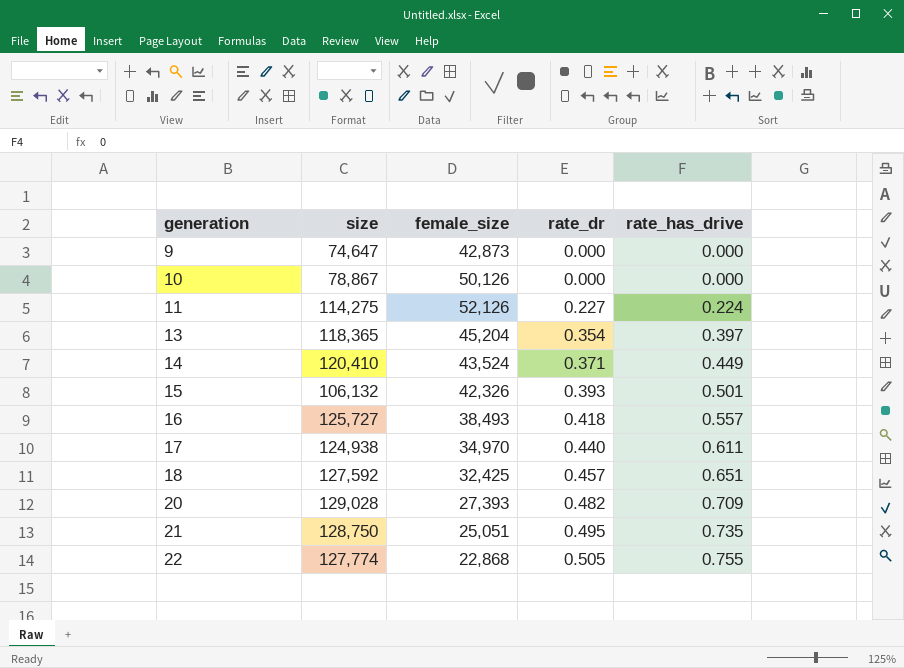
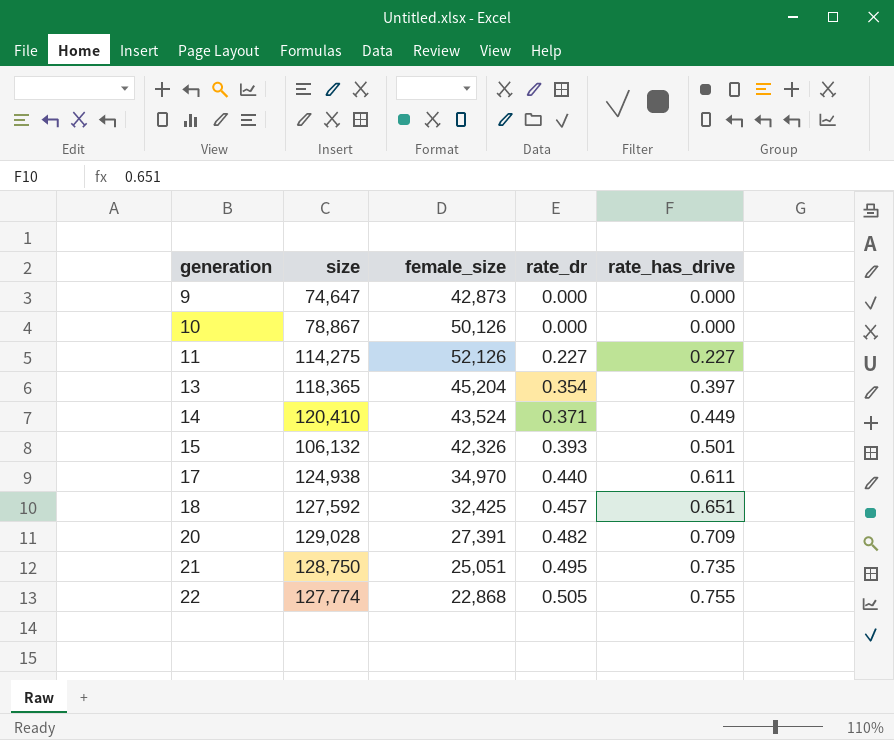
row 16: 125,727 | 38,493 | 0.418 | 0.557 -> none
11 | rate_has_drive: 0.224 -> 0.227
20 | female_size: 27,393 -> 27,391

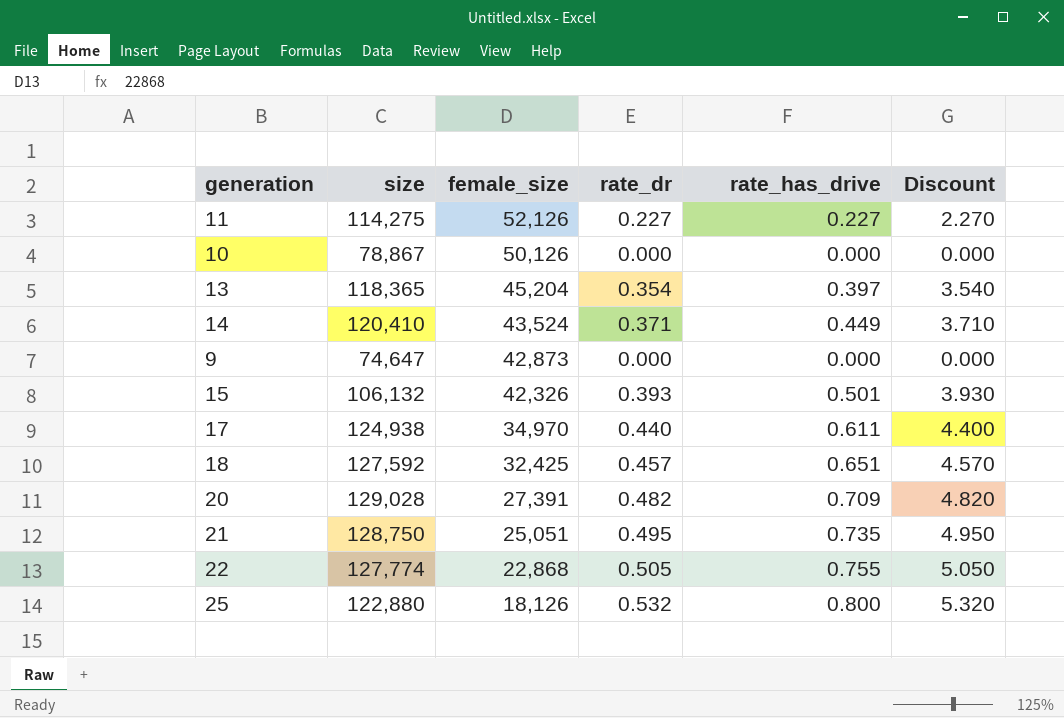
row order: generation ascending -> female_size descending
column Discount | formula: none -> [rate_dr] * 10
row 25: none -> 122,880 | 18,126 | 0.532 | 0.800 | 5.320

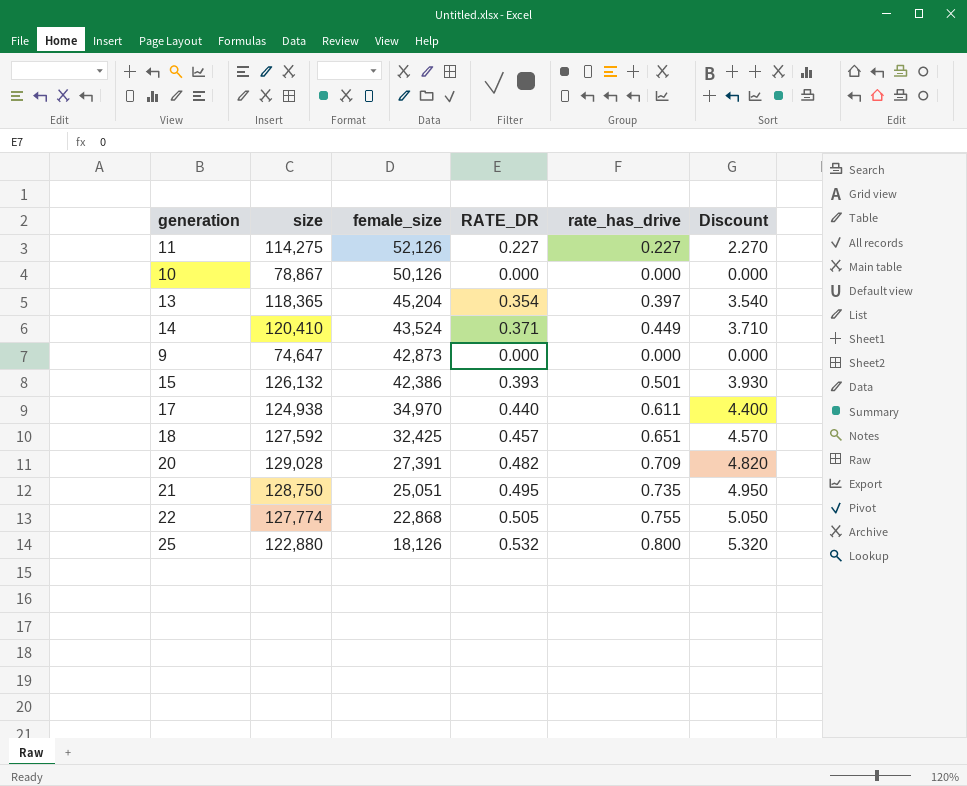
column name: rate_dr -> RATE_DR
15 | size: 106,132 -> 126,132
15 | female_size: 42,326 -> 42,386

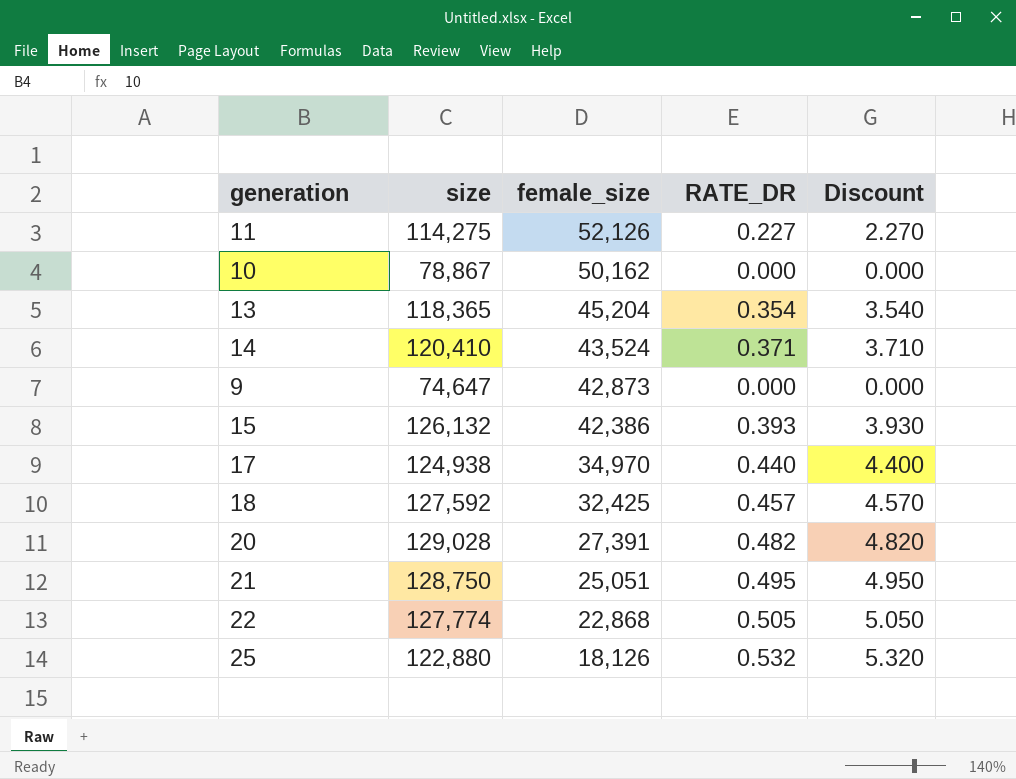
column rate_has_drive | position: 5 -> none
10 | female_size: 50,126 -> 50,162

